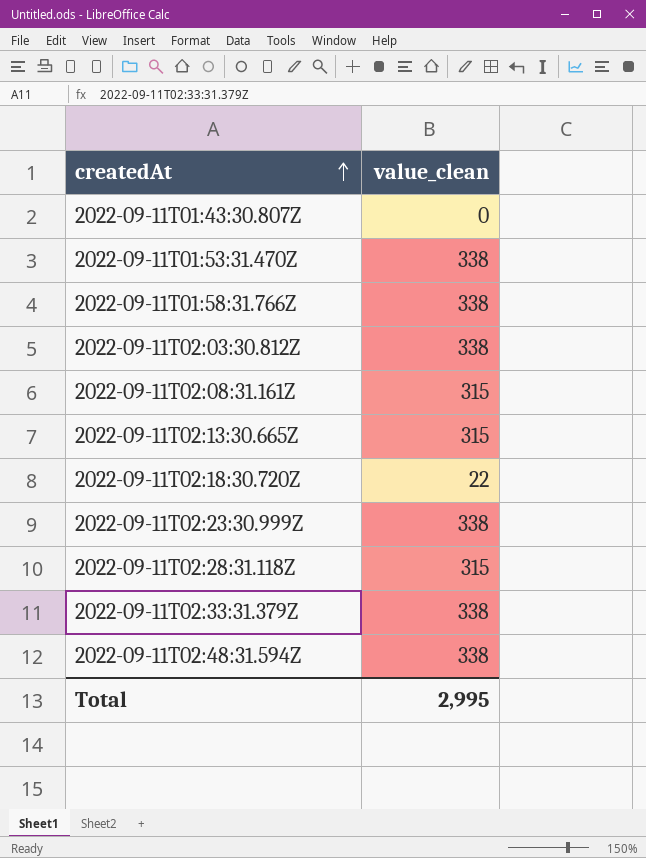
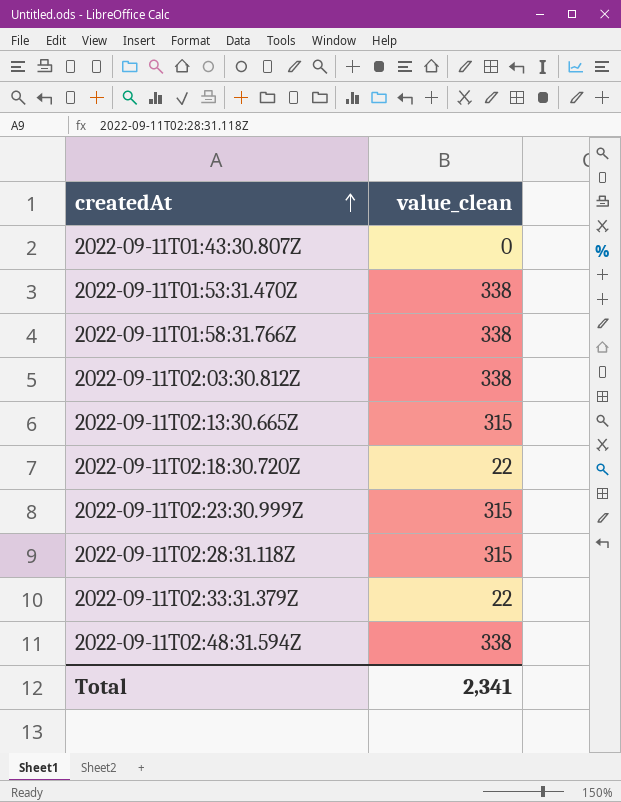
row 2022-09-11T02:08:31.161Z: 315 -> none
2022-09-11T02:23:30.999Z | value_clean: 338 -> 315
2022-09-11T02:33:31.379Z | value_clean: 338 -> 22
Total | value_clean: 2,995 -> 2,341

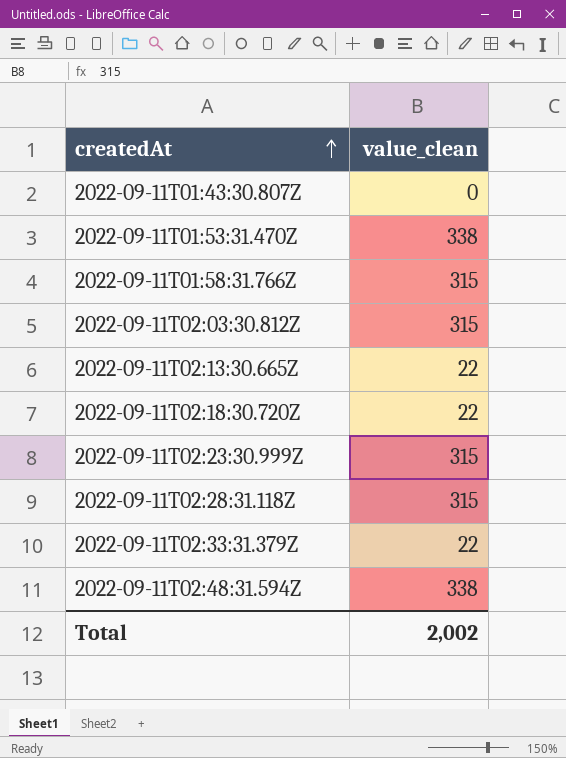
2022-09-11T01:58:31.766Z | value_clean: 338 -> 315
2022-09-11T02:03:30.812Z | value_clean: 338 -> 315
2022-09-11T02:13:30.665Z | value_clean: 315 -> 22
Total | value_clean: 2,341 -> 2,002

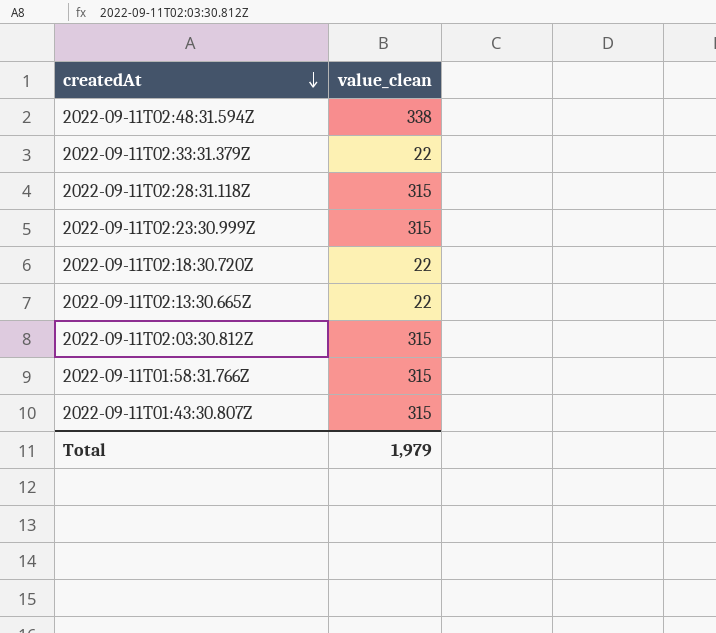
row order: createdAt ascending -> createdAt descending
row 2022-09-11T01:53:31.470Z: 338 -> none
2022-09-11T01:43:30.807Z | value_clean: 0 -> 315
Total | value_clean: 2,002 -> 1,979

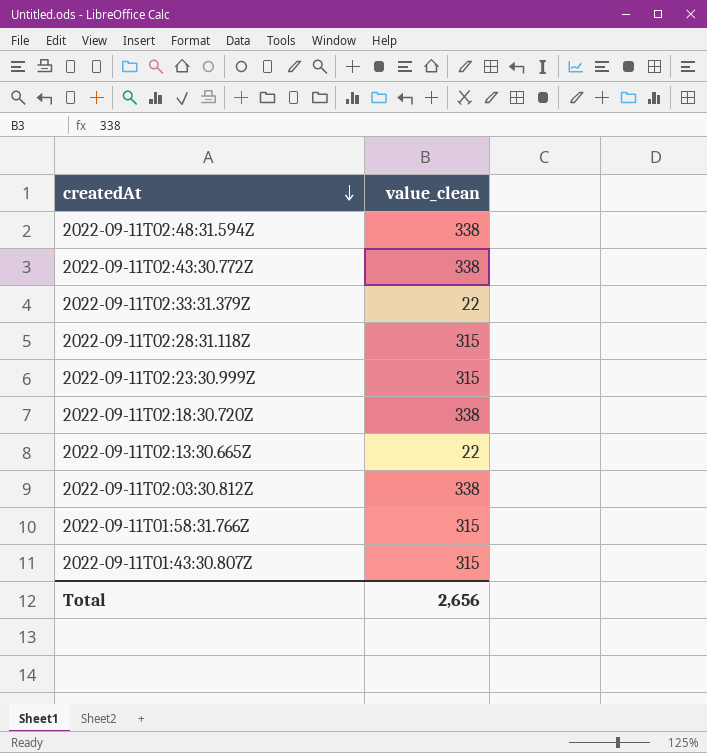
row 2022-09-11T02:43:30.772Z: none -> 338
2022-09-11T02:18:30.720Z | value_clean: 22 -> 338
2022-09-11T02:03:30.812Z | value_clean: 315 -> 338
Total | value_clean: 1,979 -> 2,656

